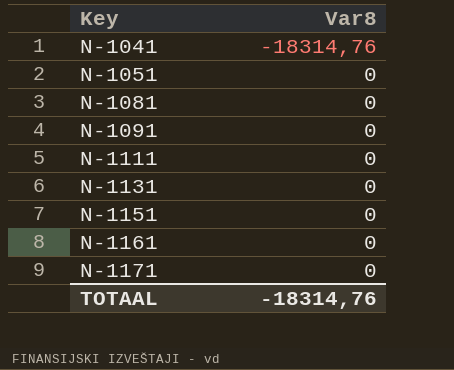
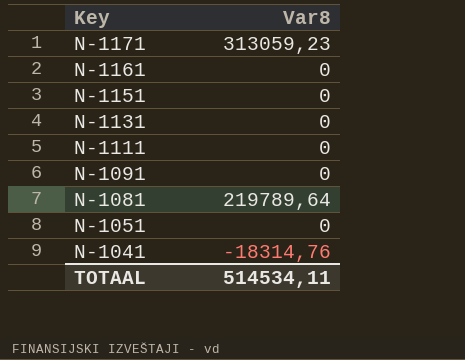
row order: Key ascending -> Key descending
N-1171 | Var8: 0 -> 313059,23
N-1081 | Var8: 0 -> 219789,64
TOTAAL | Var8: -18314,76 -> 514534,11

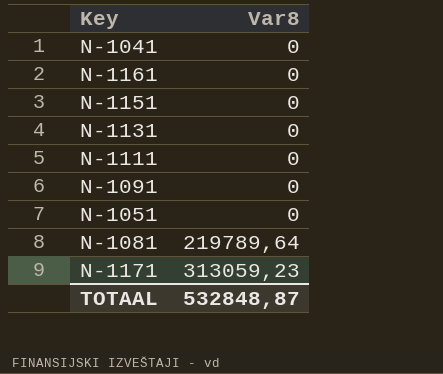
row order: Key descending -> Var8 ascending
N-1041 | Var8: -18314,76 -> 0
TOTAAL | Var8: 514534,11 -> 532848,87

